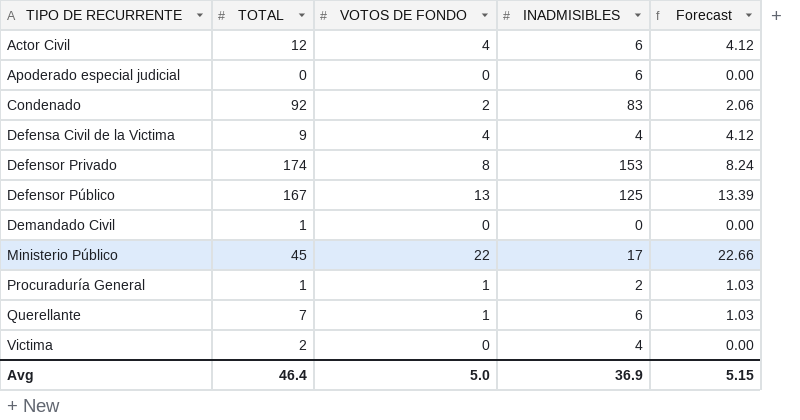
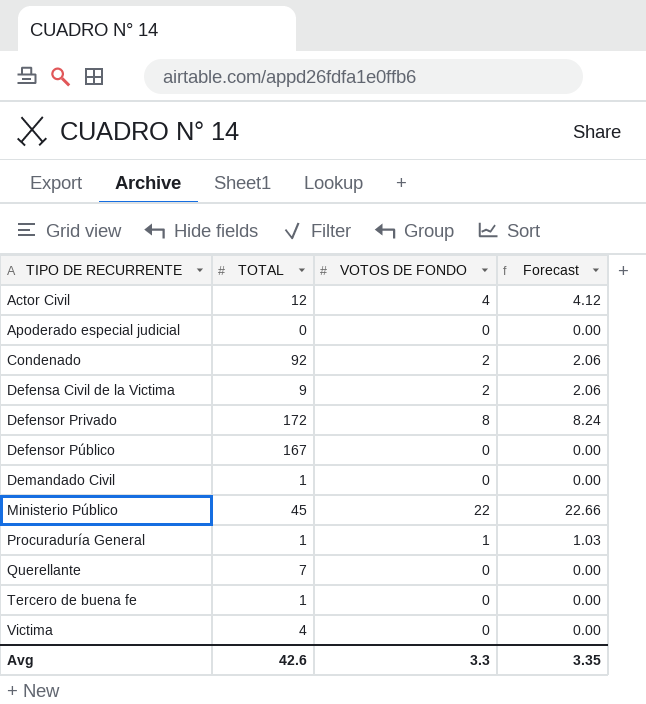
column INADMISIBLES | position: 4 -> none
Defensa Civil de la Victima | VOTOS DE FONDO: 4 -> 2
Defensa Civil de la Victima | Forecast: 4.12 -> 2.06
Defensor Privado | TOTAL: 174 -> 172
Defensor Público | VOTOS DE FONDO: 13 -> 0
Defensor Público | Forecast: 13.39 -> 0.00
Querellante | VOTOS DE FONDO: 1 -> 0
Querellante | Forecast: 1.03 -> 0.00
row Tercero de buena fe: none -> 1 | 0 | 0.00
Victima | TOTAL: 2 -> 4
Avg | TOTAL: 46.4 -> 42.6
Avg | VOTOS DE FONDO: 5.0 -> 3.3
Avg | Forecast: 5.15 -> 3.35

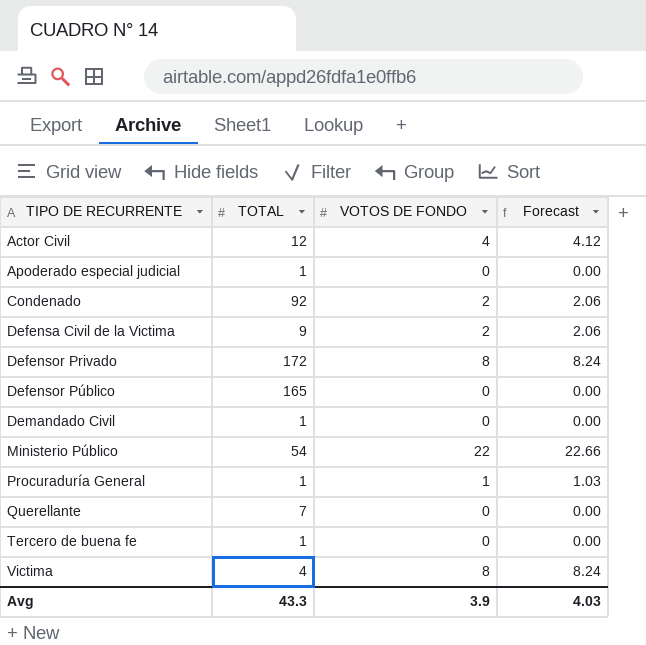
Apoderado especial judicial | TOTAL: 0 -> 1
Defensor Público | TOTAL: 167 -> 165
Ministerio Público | TOTAL: 45 -> 54
Victima | VOTOS DE FONDO: 0 -> 8
Victima | Forecast: 0.00 -> 8.24
Avg | TOTAL: 42.6 -> 43.3
Avg | VOTOS DE FONDO: 3.3 -> 3.9
Avg | Forecast: 3.35 -> 4.03

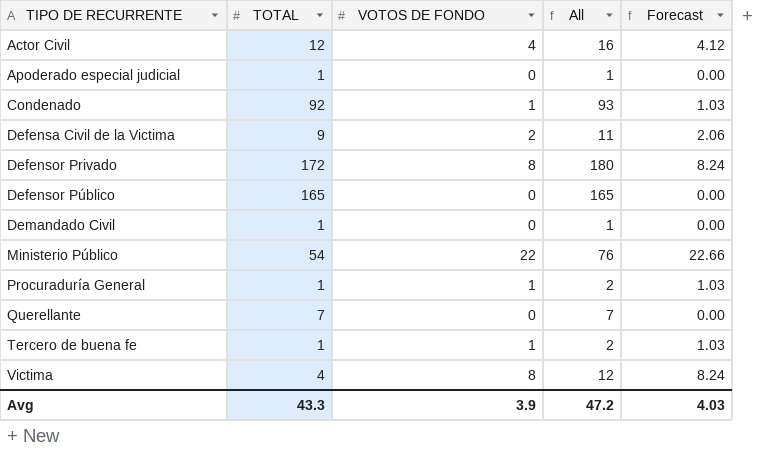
column All | formula: none -> [TOTAL] + [VOTOS DE FONDO]
Condenado | VOTOS DE FONDO: 2 -> 1
Condenado | Forecast: 2.06 -> 1.03
Tercero de buena fe | VOTOS DE FONDO: 0 -> 1
Tercero de buena fe | Forecast: 0.00 -> 1.03

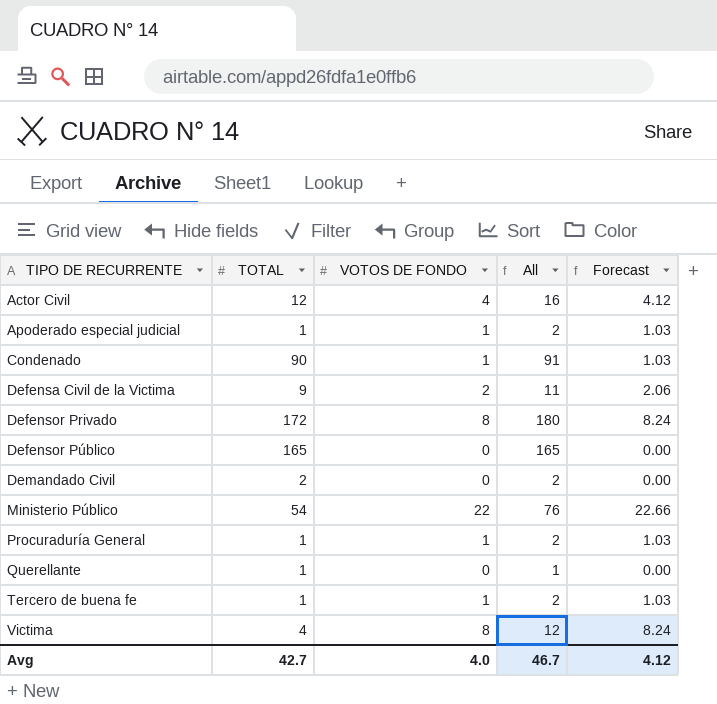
Apoderado especial judicial | VOTOS DE FONDO: 0 -> 1
Apoderado especial judicial | All: 1 -> 2
Apoderado especial judicial | Forecast: 0.00 -> 1.03
Condenado | TOTAL: 92 -> 90
Condenado | All: 93 -> 91
Demandado Civil | TOTAL: 1 -> 2
Demandado Civil | All: 1 -> 2
Querellante | TOTAL: 7 -> 1
Querellante | All: 7 -> 1
Avg | TOTAL: 43.3 -> 42.7
Avg | VOTOS DE FONDO: 3.9 -> 4.0
Avg | All: 47.2 -> 46.7
Avg | Forecast: 4.03 -> 4.12

